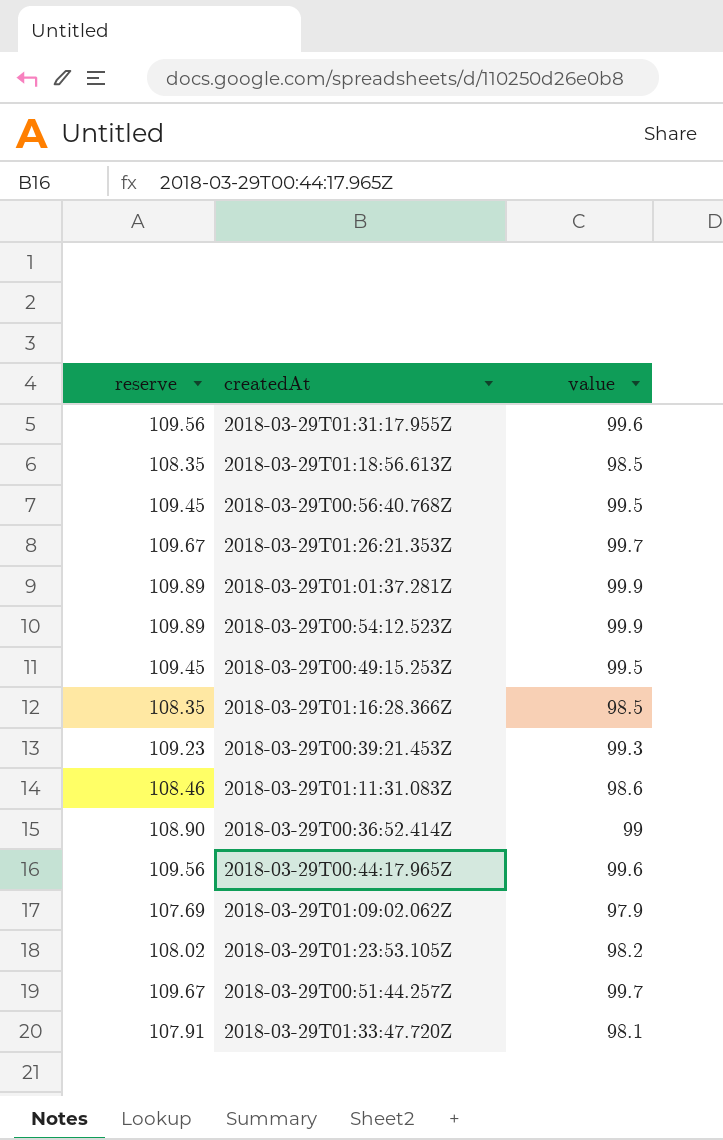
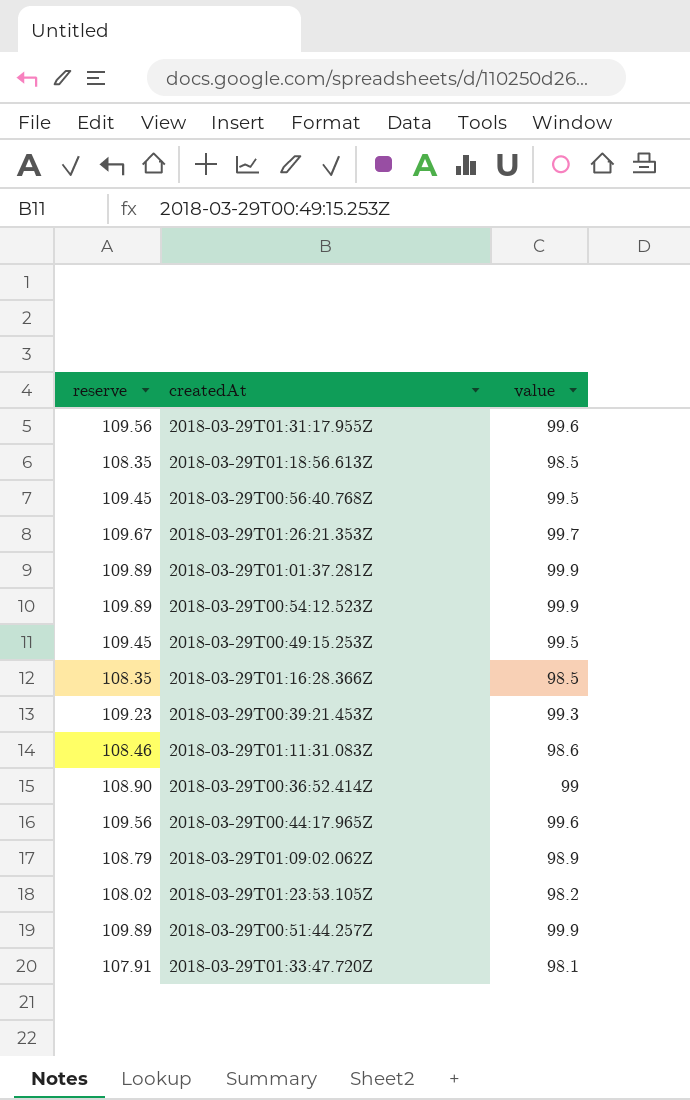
2018-03-29T01:09:02.062Z | reserve: 107.69 -> 108.79
2018-03-29T01:09:02.062Z | value: 97.9 -> 98.9
2018-03-29T00:51:44.257Z | reserve: 109.67 -> 109.89
2018-03-29T00:51:44.257Z | value: 99.7 -> 99.9

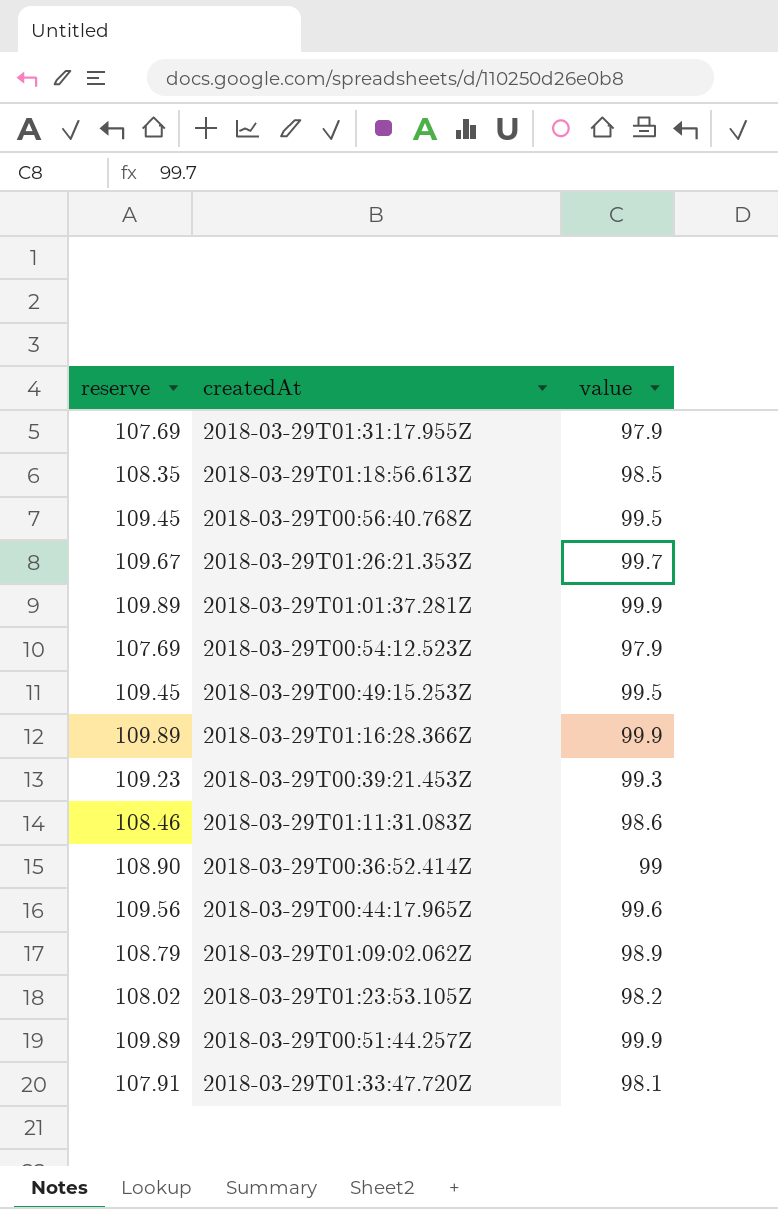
2018-03-29T01:31:17.955Z | reserve: 109.56 -> 107.69
2018-03-29T01:31:17.955Z | value: 99.6 -> 97.9
2018-03-29T00:54:12.523Z | reserve: 109.89 -> 107.69
2018-03-29T00:54:12.523Z | value: 99.9 -> 97.9
2018-03-29T01:16:28.366Z | reserve: 108.35 -> 109.89
2018-03-29T01:16:28.366Z | value: 98.5 -> 99.9

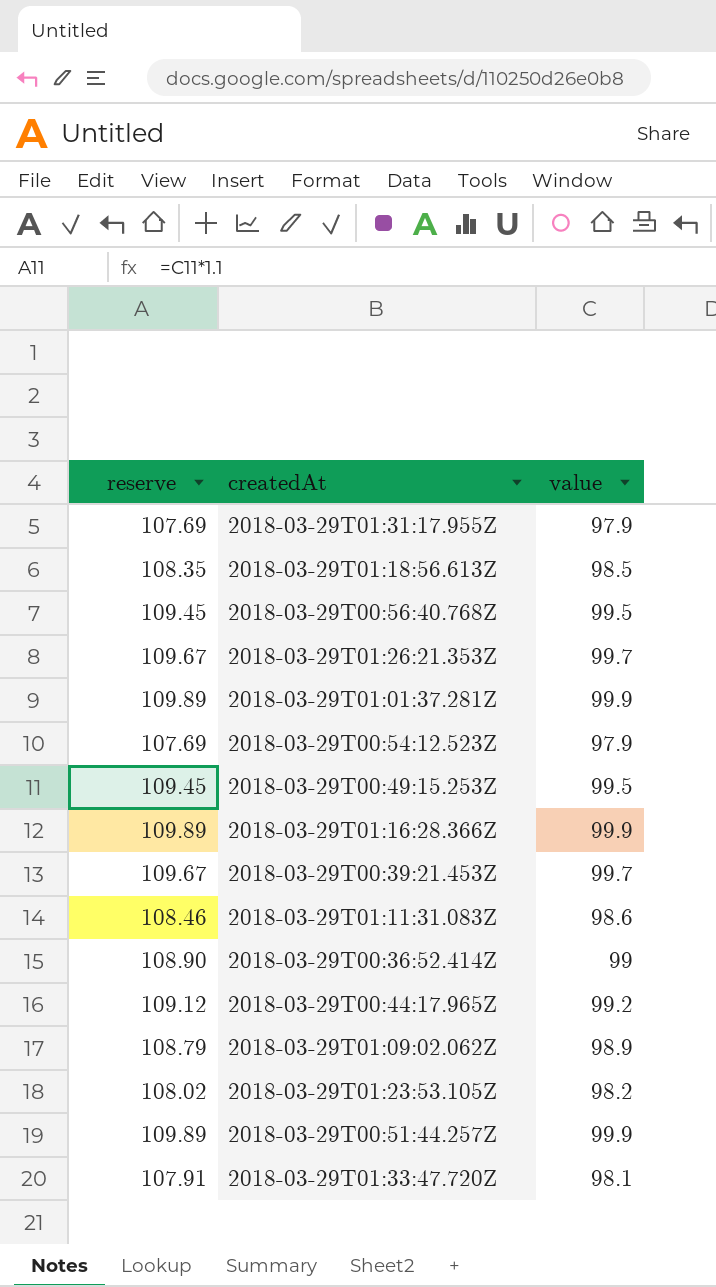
2018-03-29T00:39:21.453Z | reserve: 109.23 -> 109.67
2018-03-29T00:39:21.453Z | value: 99.3 -> 99.7
2018-03-29T00:44:17.965Z | reserve: 109.56 -> 109.12
2018-03-29T00:44:17.965Z | value: 99.6 -> 99.2

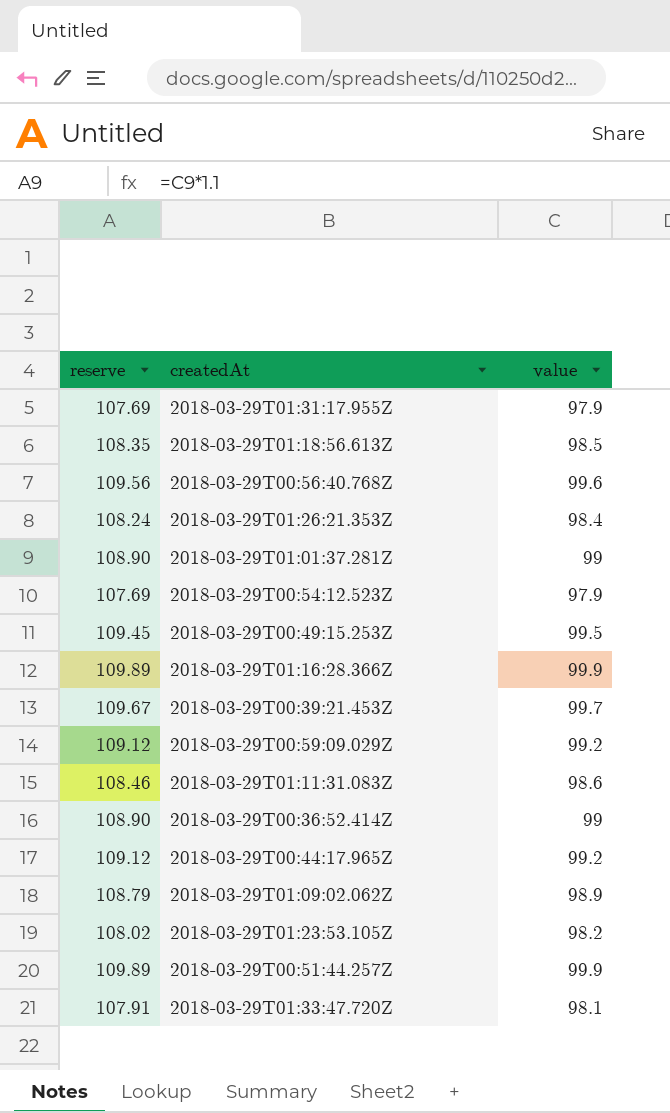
2018-03-29T00:56:40.768Z | reserve: 109.45 -> 109.56
2018-03-29T00:56:40.768Z | value: 99.5 -> 99.6
2018-03-29T01:26:21.353Z | reserve: 109.67 -> 108.24
2018-03-29T01:26:21.353Z | value: 99.7 -> 98.4
2018-03-29T01:01:37.281Z | reserve: 109.89 -> 108.90
2018-03-29T01:01:37.281Z | value: 99.9 -> 99
row 2018-03-29T00:59:09.029Z: none -> 109.12 | 99.2

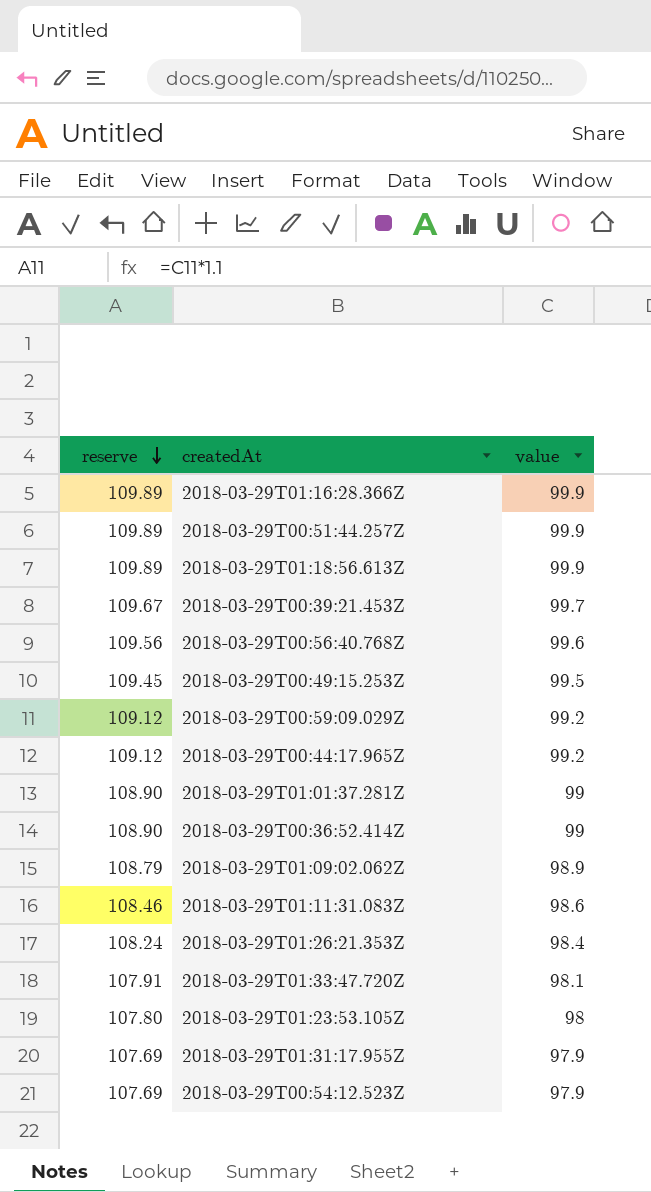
row order: none -> reserve descending
2018-03-29T01:18:56.613Z | reserve: 108.35 -> 109.89
2018-03-29T01:18:56.613Z | value: 98.5 -> 99.9
2018-03-29T01:23:53.105Z | reserve: 108.02 -> 107.80
2018-03-29T01:23:53.105Z | value: 98.2 -> 98

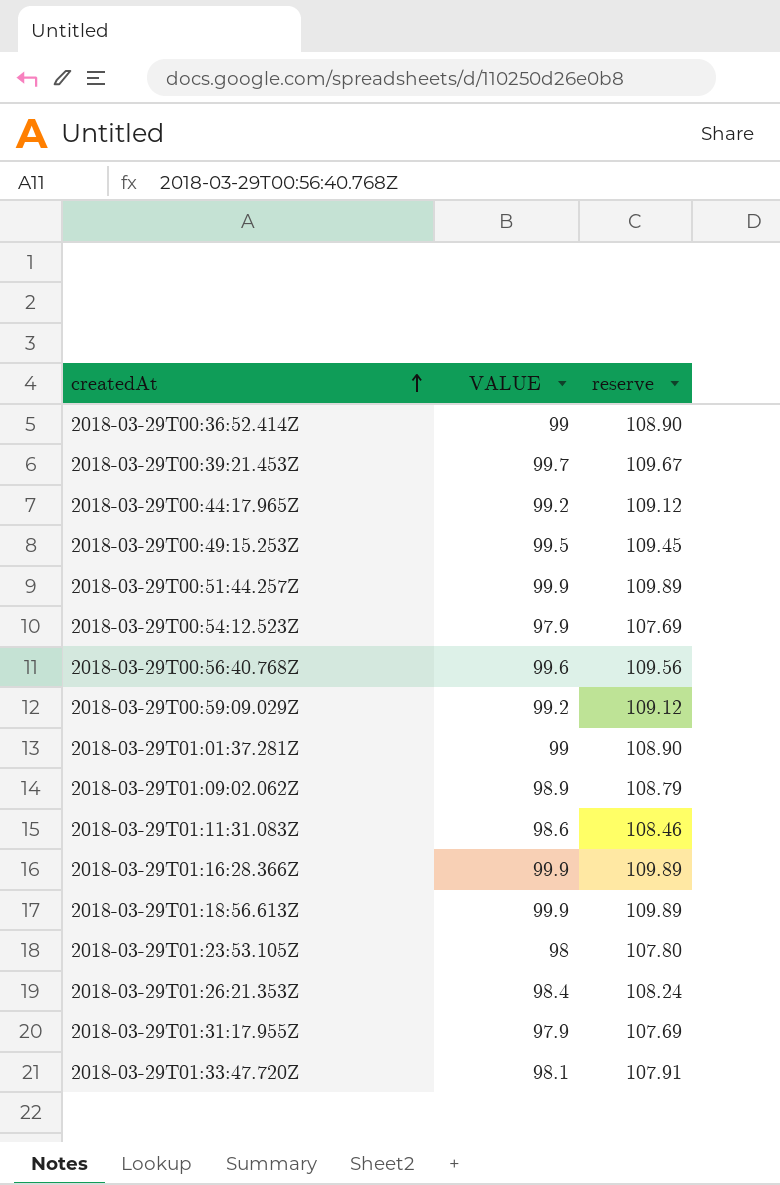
row order: reserve descending -> createdAt ascending
column name: value -> VALUE
column reserve | position: 1 -> 3

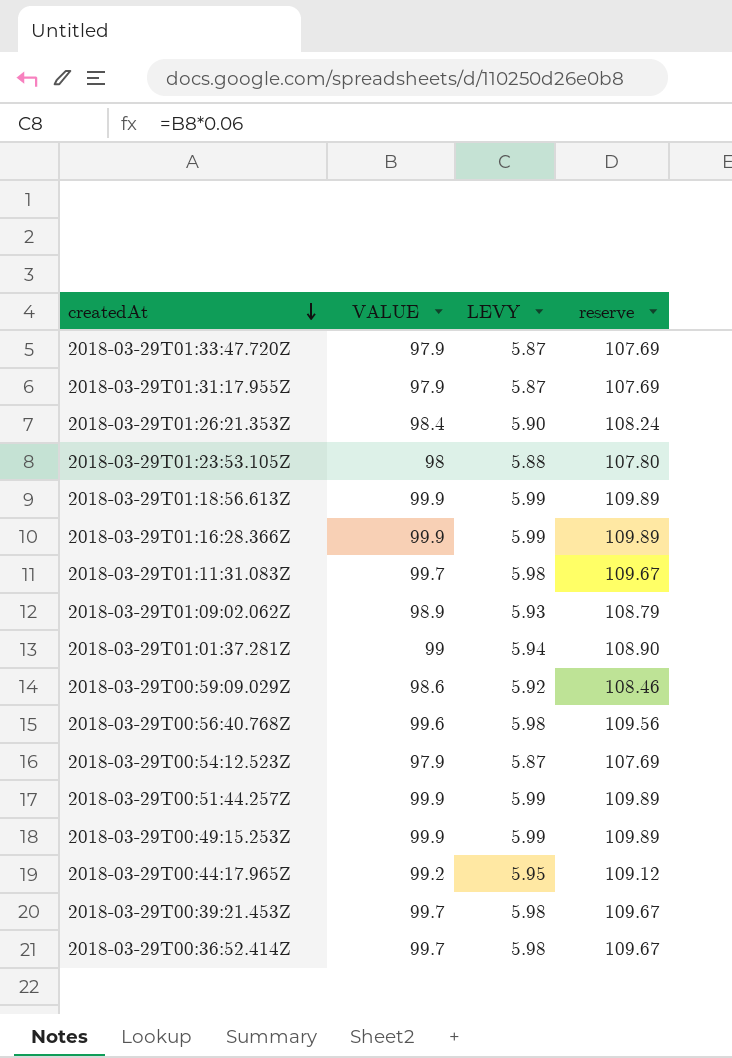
row order: createdAt ascending -> createdAt descending
column LEVY | formula: none -> [VALUE] * 0.06
2018-03-29T01:33:47.720Z | VALUE: 98.1 -> 97.9
2018-03-29T01:33:47.720Z | reserve: 107.91 -> 107.69
2018-03-29T01:11:31.083Z | VALUE: 98.6 -> 99.7
2018-03-29T01:11:31.083Z | reserve: 108.46 -> 109.67
2018-03-29T00:59:09.029Z | VALUE: 99.2 -> 98.6
2018-03-29T00:59:09.029Z | reserve: 109.12 -> 108.46
2018-03-29T00:49:15.253Z | VALUE: 99.5 -> 99.9
2018-03-29T00:49:15.253Z | reserve: 109.45 -> 109.89
2018-03-29T00:36:52.414Z | VALUE: 99 -> 99.7
2018-03-29T00:36:52.414Z | reserve: 108.90 -> 109.67

